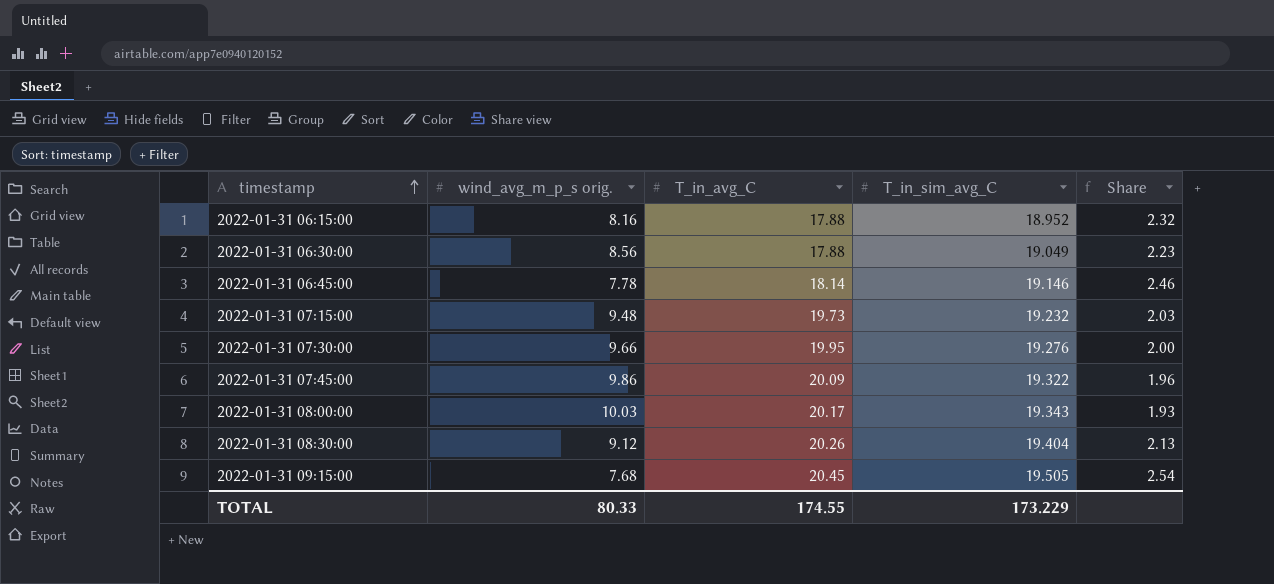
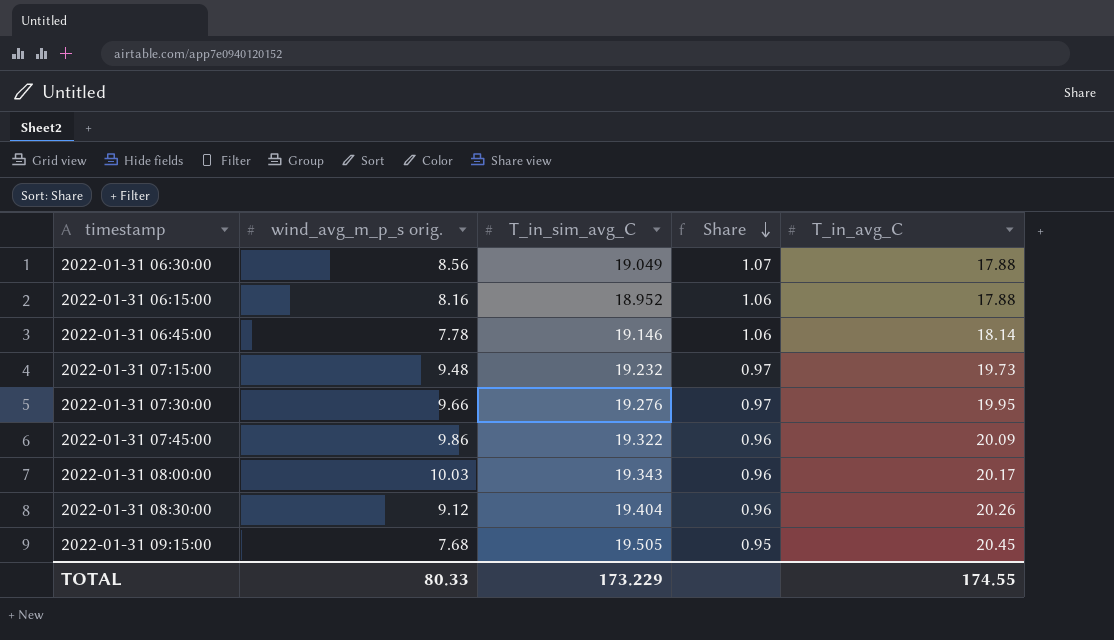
row order: timestamp ascending -> Share descending
column Share | formula: [T_in_sim_avg_C] / [wind_avg_m_p_s orig.] -> [T_in_sim_avg_C] / [T_in_avg_C]
column T_in_avg_C | position: 3 -> 5

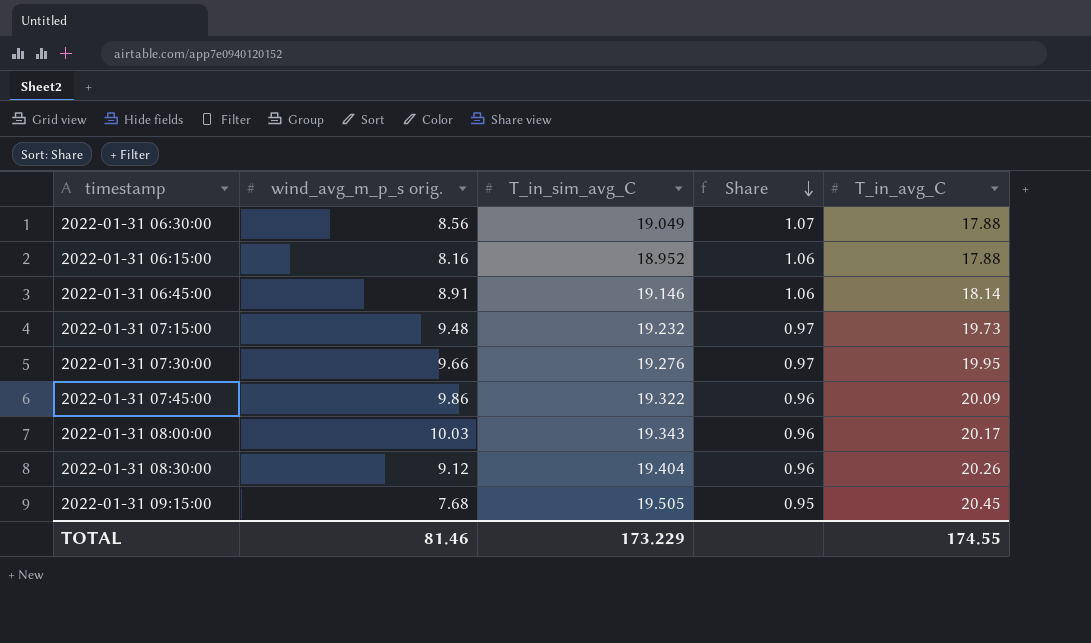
2022-01-31 06:45:00 | wind_avg_m_p_s orig.: 7.78 -> 8.91
TOTAL | wind_avg_m_p_s orig.: 80.33 -> 81.46

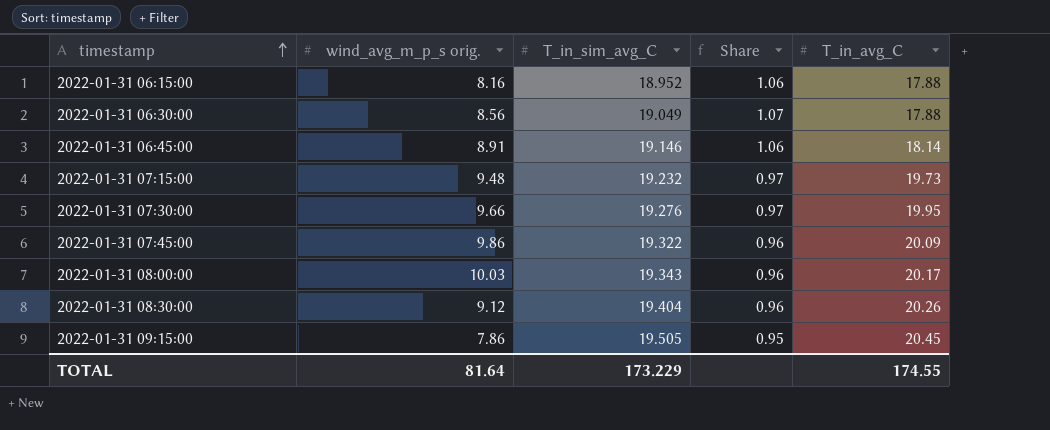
row order: Share descending -> timestamp ascending
2022-01-31 09:15:00 | wind_avg_m_p_s orig.: 7.68 -> 7.86
TOTAL | wind_avg_m_p_s orig.: 81.46 -> 81.64

